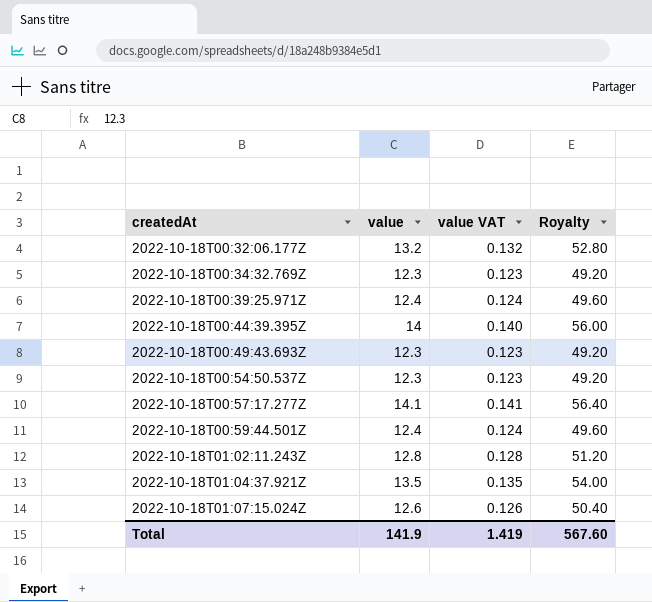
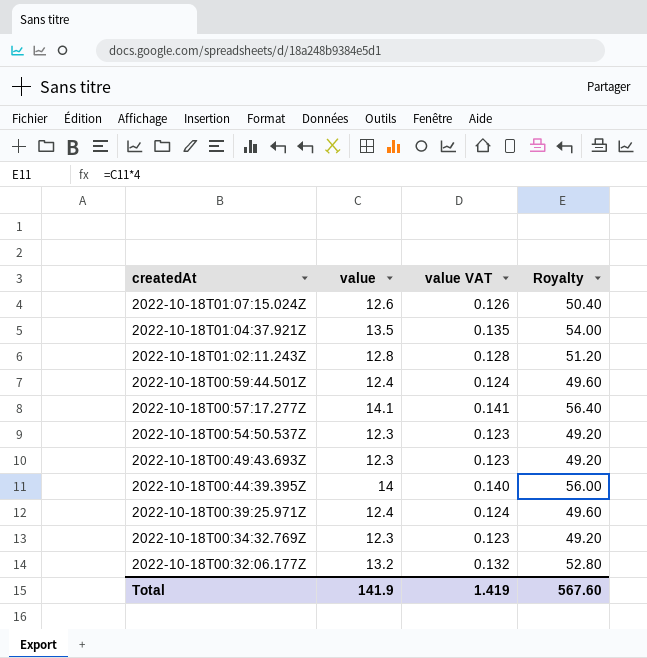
row order: createdAt ascending -> createdAt descending

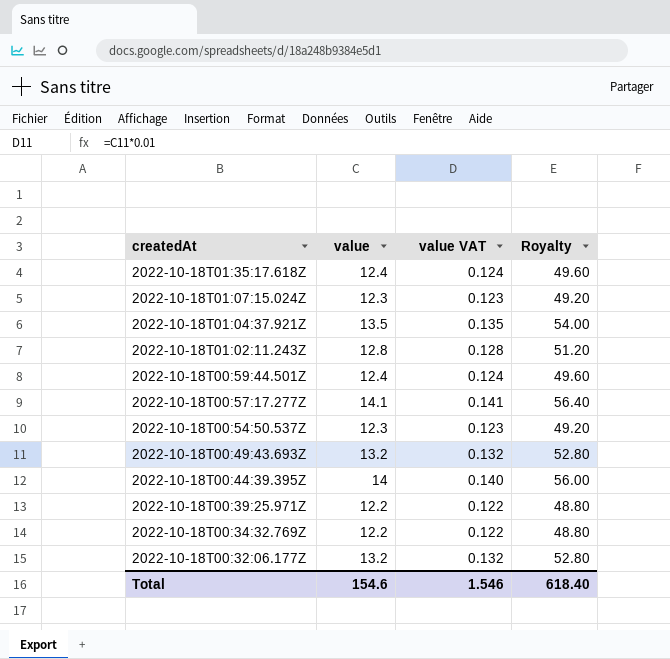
row 2022-10-18T01:35:17.618Z: none -> 12.4 | 0.124 | 49.60
2022-10-18T01:07:15.024Z | value: 12.6 -> 12.3
2022-10-18T01:07:15.024Z | value VAT: 0.126 -> 0.123
2022-10-18T01:07:15.024Z | Royalty: 50.40 -> 49.20
2022-10-18T00:49:43.693Z | value: 12.3 -> 13.2
2022-10-18T00:49:43.693Z | value VAT: 0.123 -> 0.132
2022-10-18T00:49:43.693Z | Royalty: 49.20 -> 52.80
2022-10-18T00:39:25.971Z | value: 12.4 -> 12.2
2022-10-18T00:39:25.971Z | value VAT: 0.124 -> 0.122
2022-10-18T00:39:25.971Z | Royalty: 49.60 -> 48.80
2022-10-18T00:34:32.769Z | value: 12.3 -> 12.2
2022-10-18T00:34:32.769Z | value VAT: 0.123 -> 0.122
2022-10-18T00:34:32.769Z | Royalty: 49.20 -> 48.80
Total | value: 141.9 -> 154.6
Total | value VAT: 1.419 -> 1.546
Total | Royalty: 567.60 -> 618.40

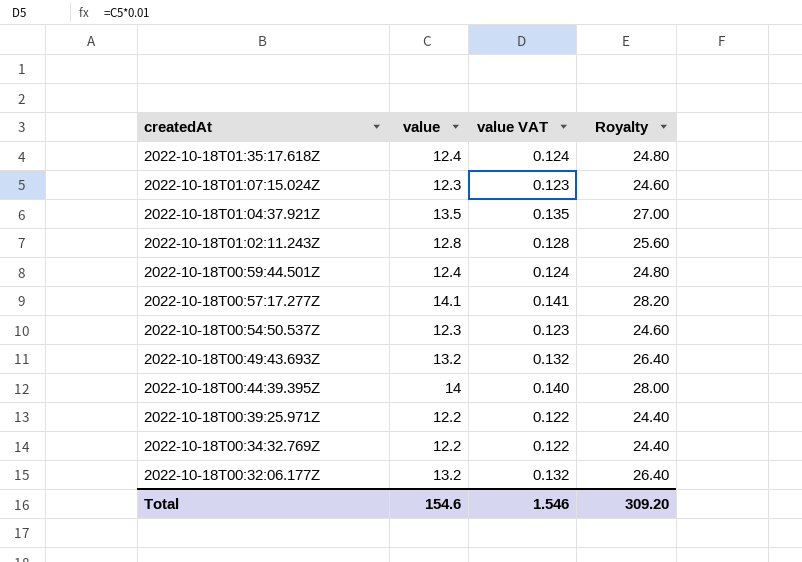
column Royalty | formula: [value] * 4 -> [value] * 2
Total | Royalty: 618.40 -> 309.20

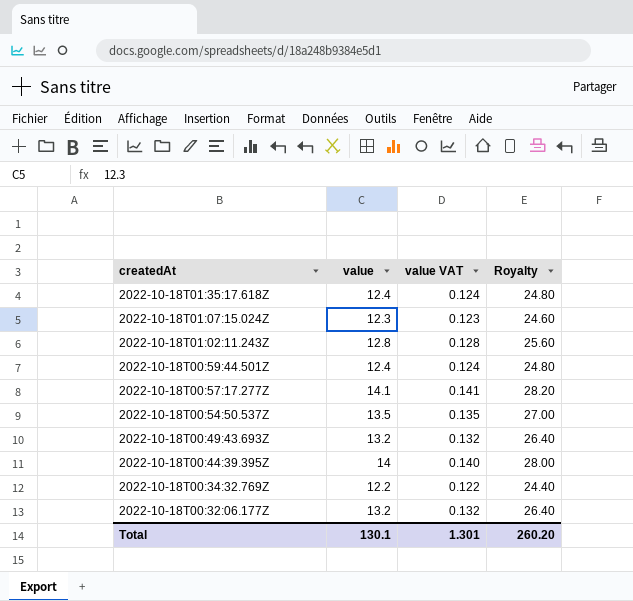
row 2022-10-18T01:04:37.921Z: 13.5 | 0.135 | 27.00 -> none
row 2022-10-18T00:39:25.971Z: 12.2 | 0.122 | 24.40 -> none
2022-10-18T00:54:50.537Z | value: 12.3 -> 13.5
2022-10-18T00:54:50.537Z | value VAT: 0.123 -> 0.135
2022-10-18T00:54:50.537Z | Royalty: 24.60 -> 27.00
Total | value: 154.6 -> 130.1
Total | value VAT: 1.546 -> 1.301
Total | Royalty: 309.20 -> 260.20

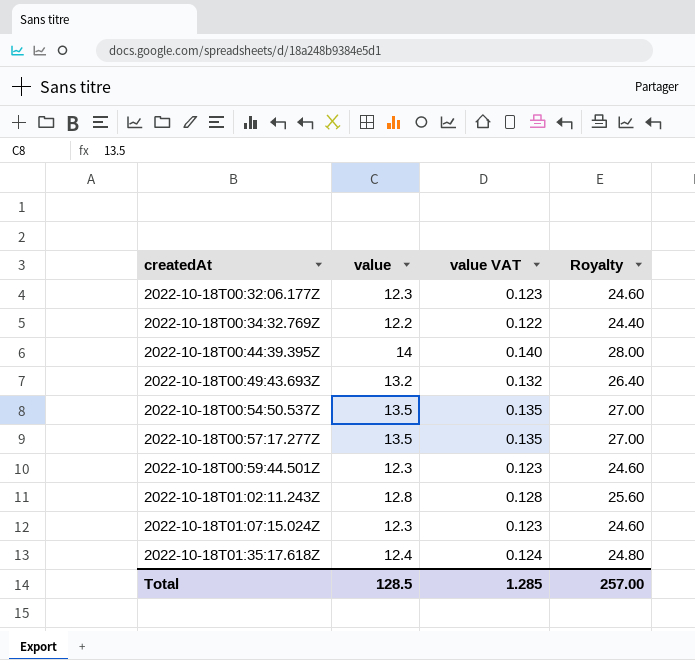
row order: createdAt descending -> createdAt ascending
2022-10-18T00:32:06.177Z | value: 13.2 -> 12.3
2022-10-18T00:32:06.177Z | value VAT: 0.132 -> 0.123
2022-10-18T00:32:06.177Z | Royalty: 26.40 -> 24.60
2022-10-18T00:57:17.277Z | value: 14.1 -> 13.5
2022-10-18T00:57:17.277Z | value VAT: 0.141 -> 0.135
2022-10-18T00:57:17.277Z | Royalty: 28.20 -> 27.00
2022-10-18T00:59:44.501Z | value: 12.4 -> 12.3
2022-10-18T00:59:44.501Z | value VAT: 0.124 -> 0.123
2022-10-18T00:59:44.501Z | Royalty: 24.80 -> 24.60
Total | value: 130.1 -> 128.5
Total | value VAT: 1.301 -> 1.285
Total | Royalty: 260.20 -> 257.00

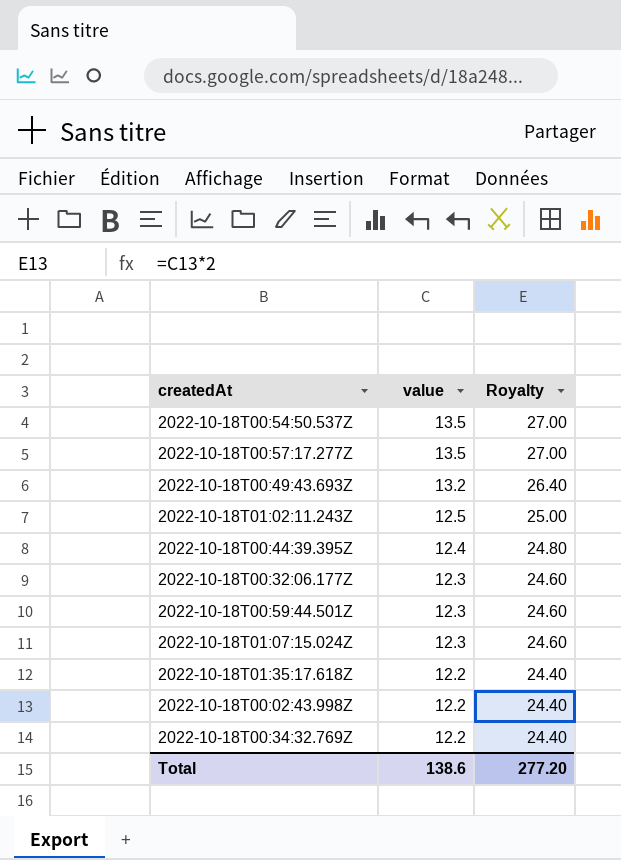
row order: createdAt ascending -> value descending
column value VAT | formula: [value] * 0.01 -> none
2022-10-18T01:02:11.243Z | value: 12.8 -> 12.5
2022-10-18T01:02:11.243Z | Royalty: 25.60 -> 25.00
2022-10-18T00:44:39.395Z | value: 14 -> 12.4
2022-10-18T00:44:39.395Z | Royalty: 28.00 -> 24.80
2022-10-18T01:35:17.618Z | value: 12.4 -> 12.2
2022-10-18T01:35:17.618Z | Royalty: 24.80 -> 24.40
row 2022-10-18T00:02:43.998Z: none -> 12.2 | 24.40
Total | value: 128.5 -> 138.6
Total | Royalty: 257.00 -> 277.20

